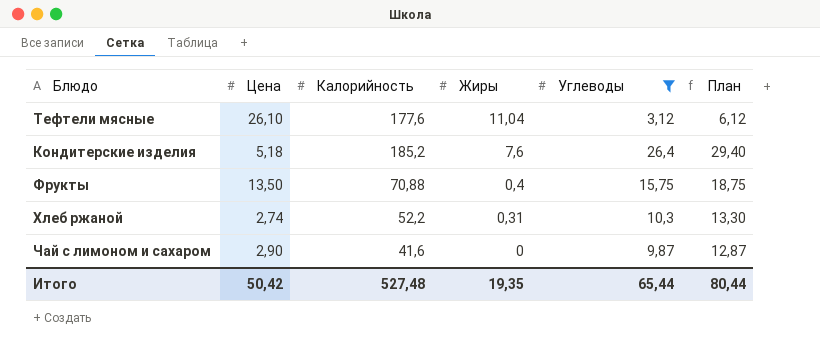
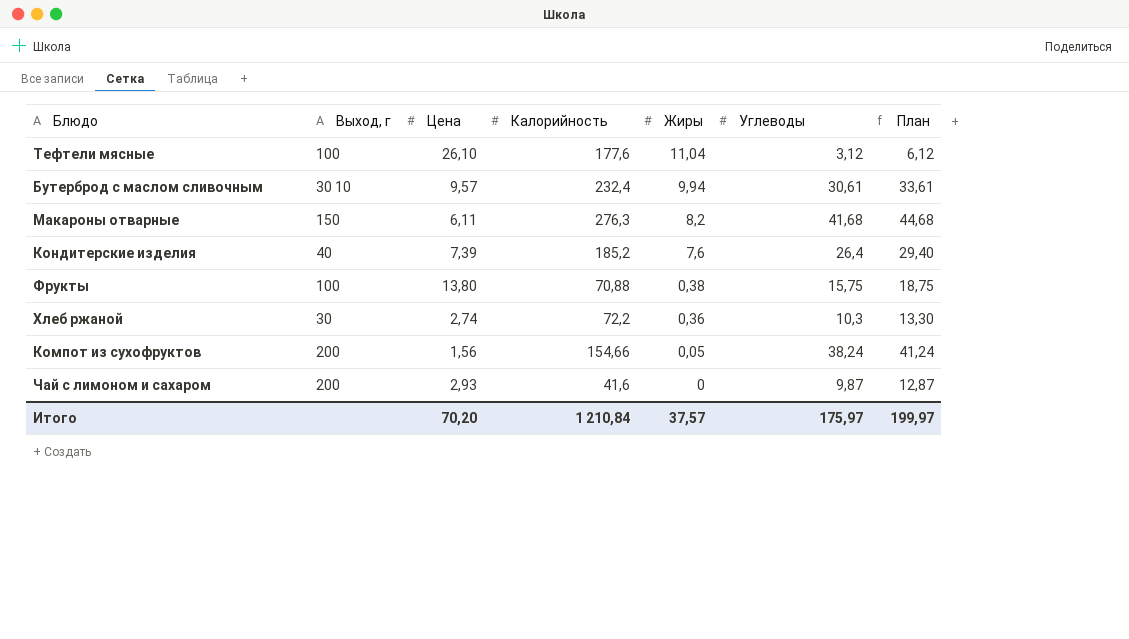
filter: Углеводы <= 26,4 -> none
column Выход, г | position: none -> 2
Кондитерские изделия | Цена: 5,18 -> 7,39
Фрукты | Цена: 13,50 -> 13,80
Фрукты | Жиры: 0,4 -> 0,38
Хлеб ржаной | Калорийность: 52,2 -> 72,2
Хлеб ржаной | Жиры: 0,31 -> 0,36
Чай с лимоном и сахаром | Цена: 2,90 -> 2,93
Итого | Цена: 50,42 -> 70,20
Итого | Калорийность: 527,48 -> 1 210,84
Итого | Жиры: 19,35 -> 37,57
Итого | Углеводы: 65,44 -> 175,97
Итого | План: 80,44 -> 199,97

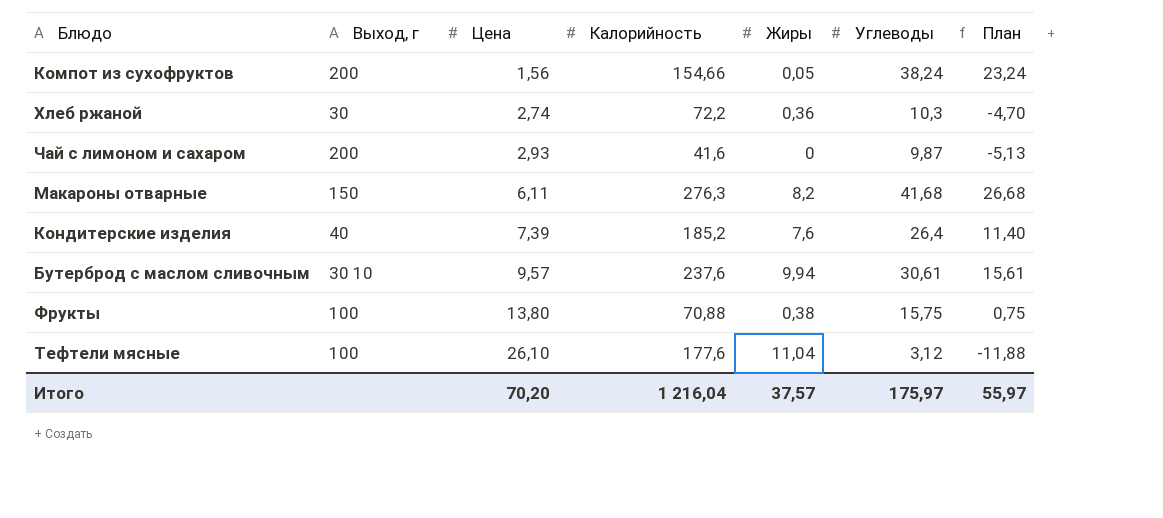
row order: Жиры descending -> Цена ascending
column План | formula: [Углеводы] + 3 -> [Углеводы] - 15
Бутерброд с маслом сливочным | Калорийность: 232,4 -> 237,6
Итого | Калорийность: 1 210,84 -> 1 216,04
Итого | План: 199,97 -> 55,97

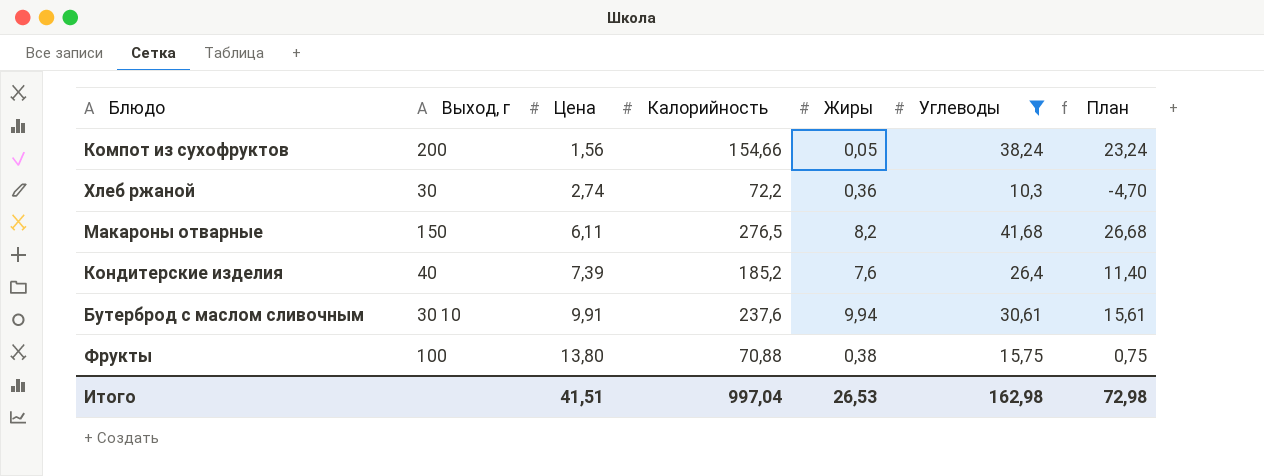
filter: none -> Углеводы >= 10,3
Макароны отварные | Калорийность: 276,3 -> 276,5
Бутерброд с маслом сливочным | Цена: 9,57 -> 9,91
Итого | Цена: 70,20 -> 41,51
Итого | Калорийность: 1 216,04 -> 997,04
Итого | Жиры: 37,57 -> 26,53
Итого | Углеводы: 175,97 -> 162,98
Итого | План: 55,97 -> 72,98

